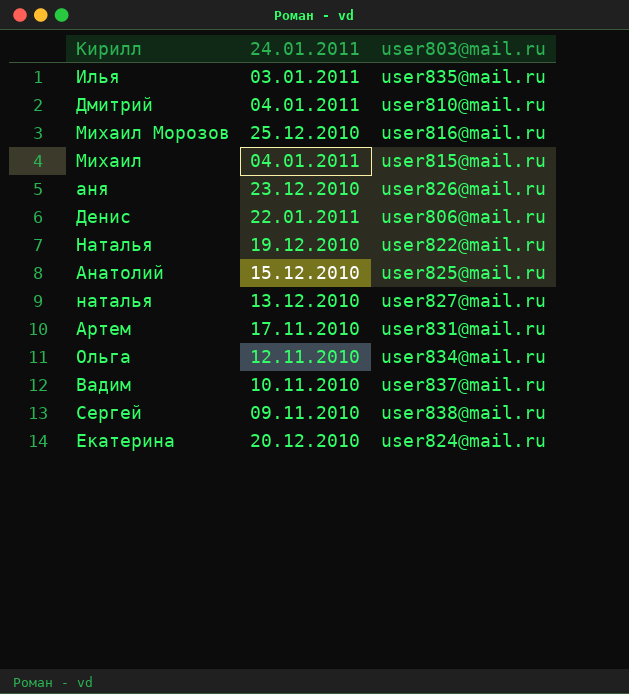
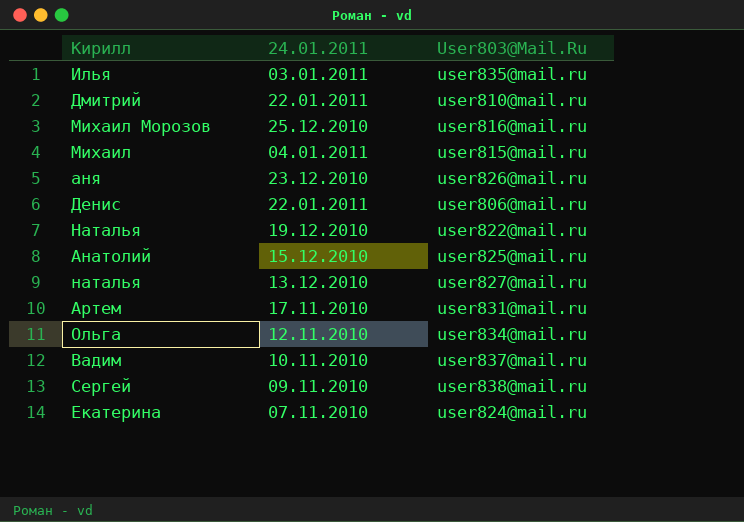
column name: user803@mail.ru -> User803@Mail.Ru
Дмитрий | 24.01.2011: 04.01.2011 -> 22.01.2011
Екатерина | 24.01.2011: 20.12.2010 -> 07.11.2010

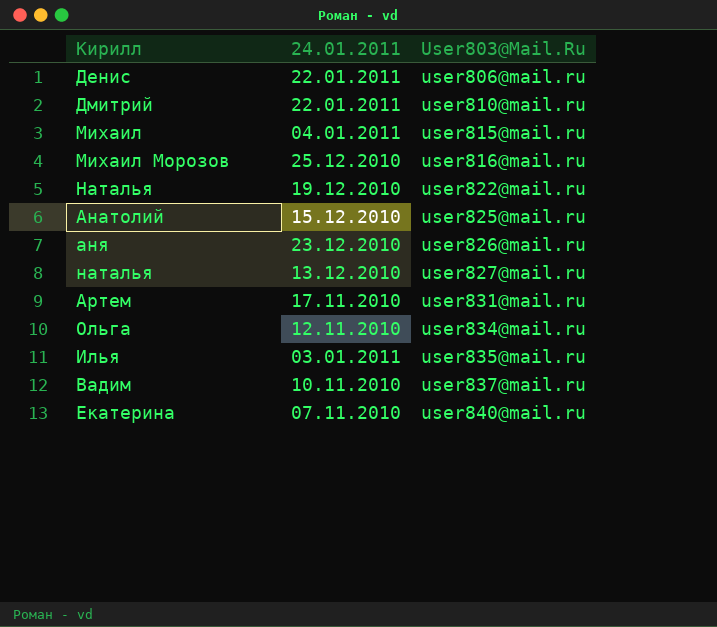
row order: none -> User803@Mail.Ru ascending
row Сергей: 09.11.2010 | user838@mail.ru -> none
Екатерина | User803@Mail.Ru: user824@mail.ru -> user840@mail.ru

